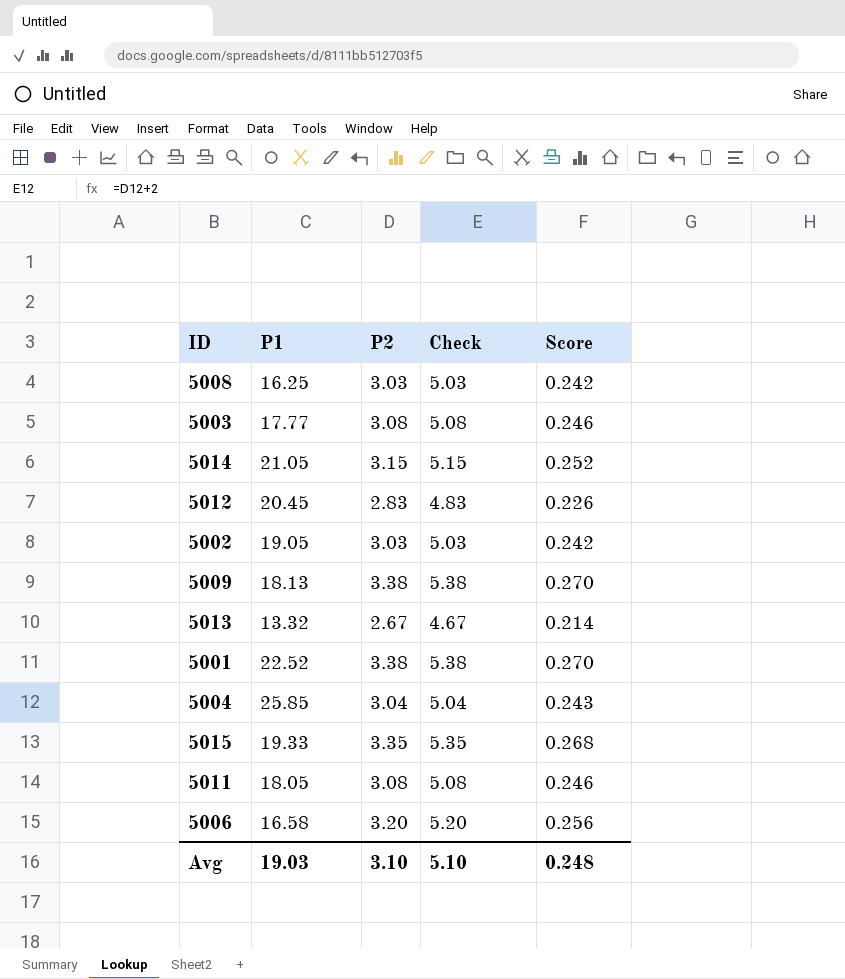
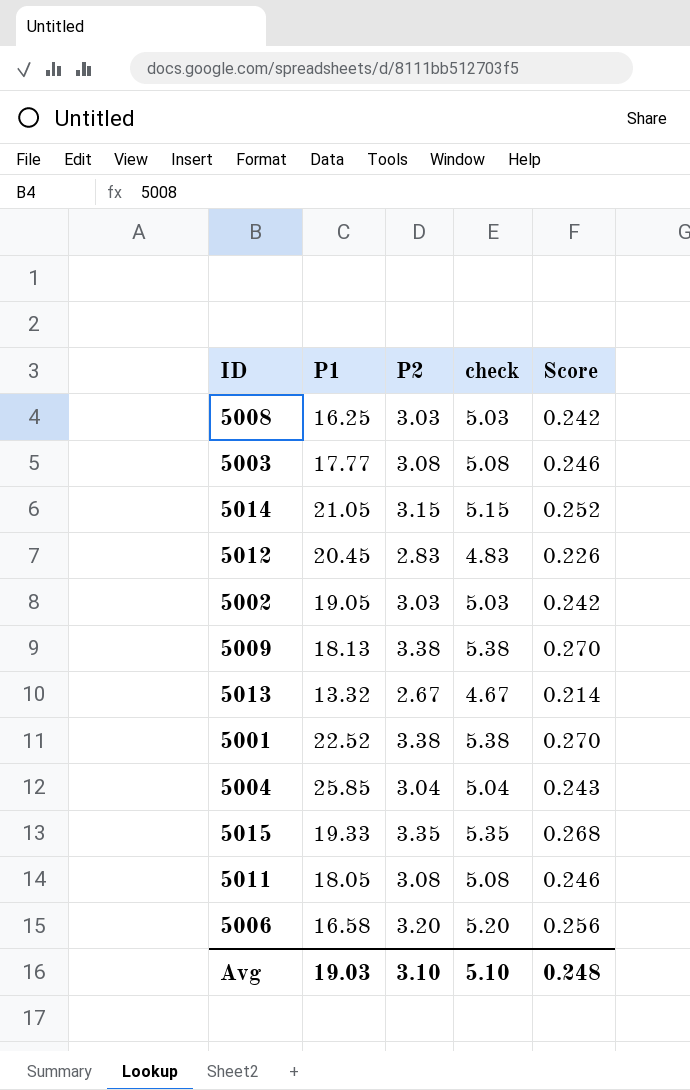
column name: Check -> check

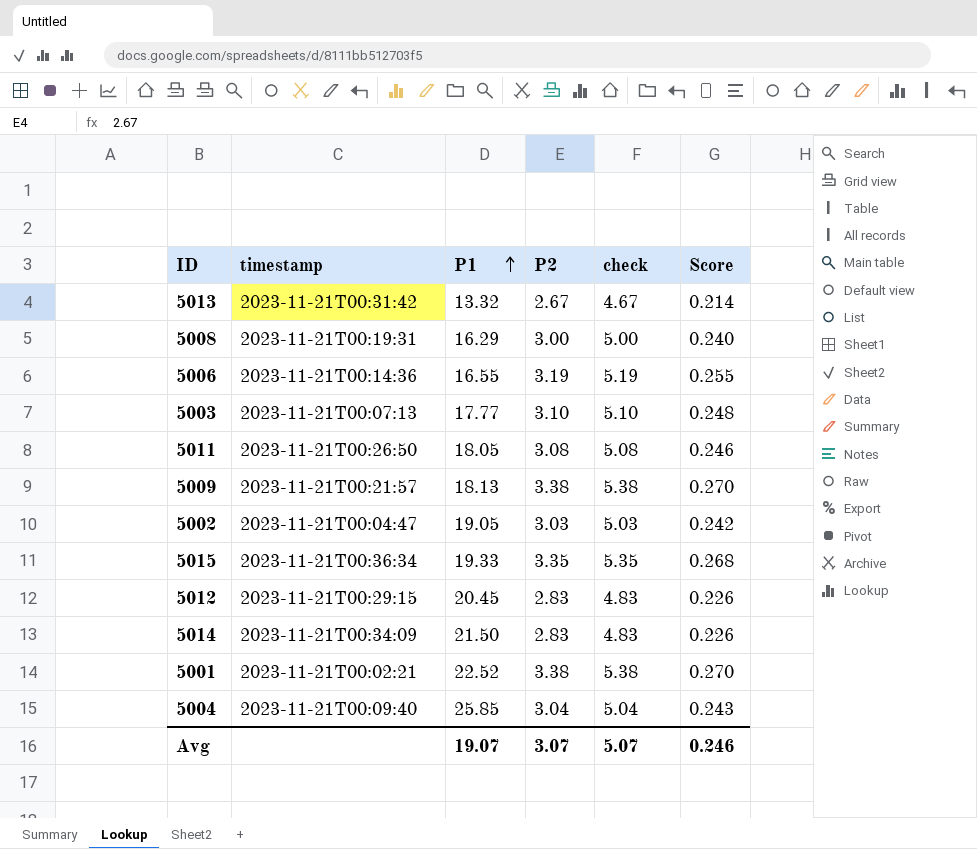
row order: none -> P1 ascending
column timestamp | position: none -> 2
5008 | P1: 16.25 -> 16.29
5008 | P2: 3.03 -> 3.00
5008 | check: 5.03 -> 5.00
5008 | Score: 0.242 -> 0.240
5006 | P1: 16.58 -> 16.55
5006 | P2: 3.20 -> 3.19
5006 | check: 5.20 -> 5.19
5006 | Score: 0.256 -> 0.255
5003 | P2: 3.08 -> 3.10
5003 | check: 5.08 -> 5.10
5003 | Score: 0.246 -> 0.248
5014 | P1: 21.05 -> 21.50
5014 | P2: 3.15 -> 2.83
5014 | check: 5.15 -> 4.83
5014 | Score: 0.252 -> 0.226
Avg | P1: 19.03 -> 19.07
Avg | P2: 3.10 -> 3.07
Avg | check: 5.10 -> 5.07
Avg | Score: 0.248 -> 0.246

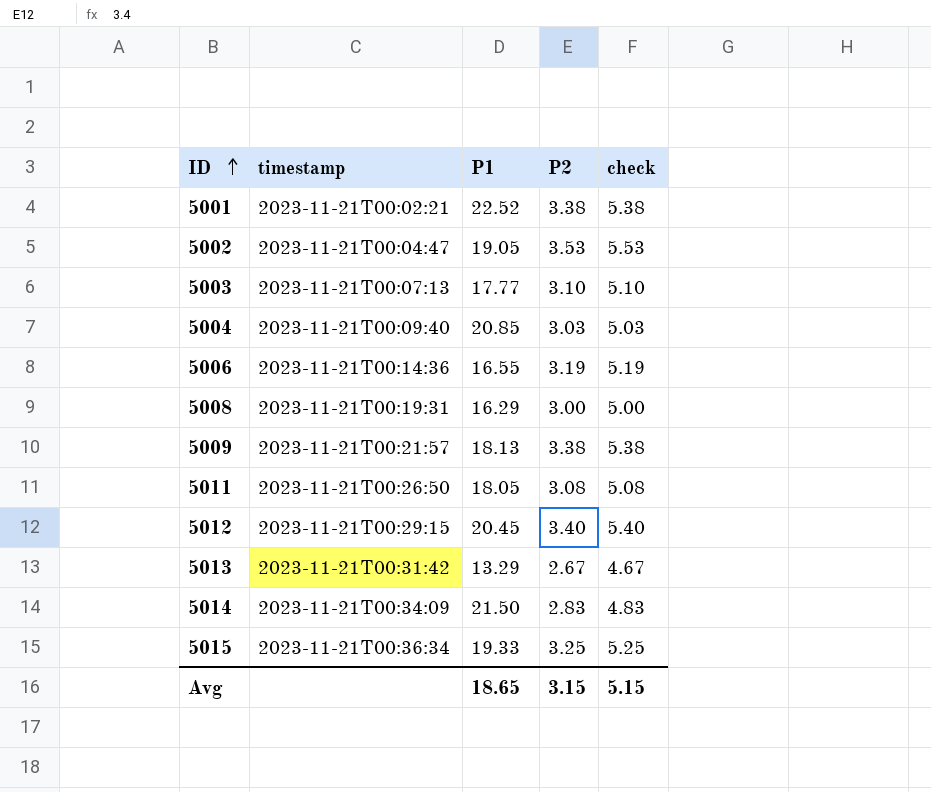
row order: P1 ascending -> ID ascending
column Score | formula: [P2] * 0.08 -> none
5002 | P2: 3.03 -> 3.53
5002 | check: 5.03 -> 5.53
5004 | P1: 25.85 -> 20.85
5004 | P2: 3.04 -> 3.03
5004 | check: 5.04 -> 5.03
5012 | P2: 2.83 -> 3.40
5012 | check: 4.83 -> 5.40
5013 | P1: 13.32 -> 13.29
5015 | P2: 3.35 -> 3.25
5015 | check: 5.35 -> 5.25
Avg | P1: 19.07 -> 18.65
Avg | P2: 3.07 -> 3.15
Avg | check: 5.07 -> 5.15

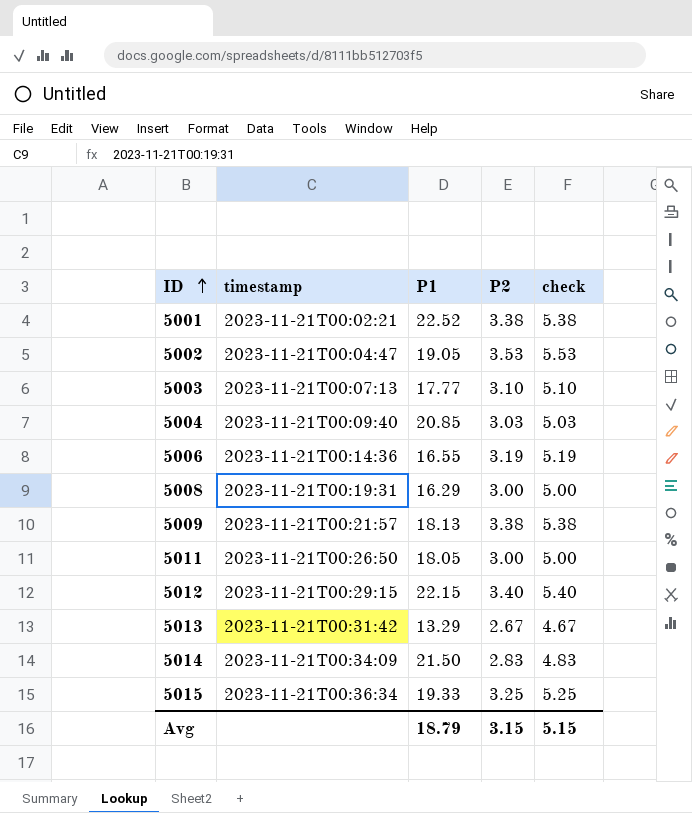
5011 | P2: 3.08 -> 3.00
5011 | check: 5.08 -> 5.00
5012 | P1: 20.45 -> 22.15
Avg | P1: 18.65 -> 18.79

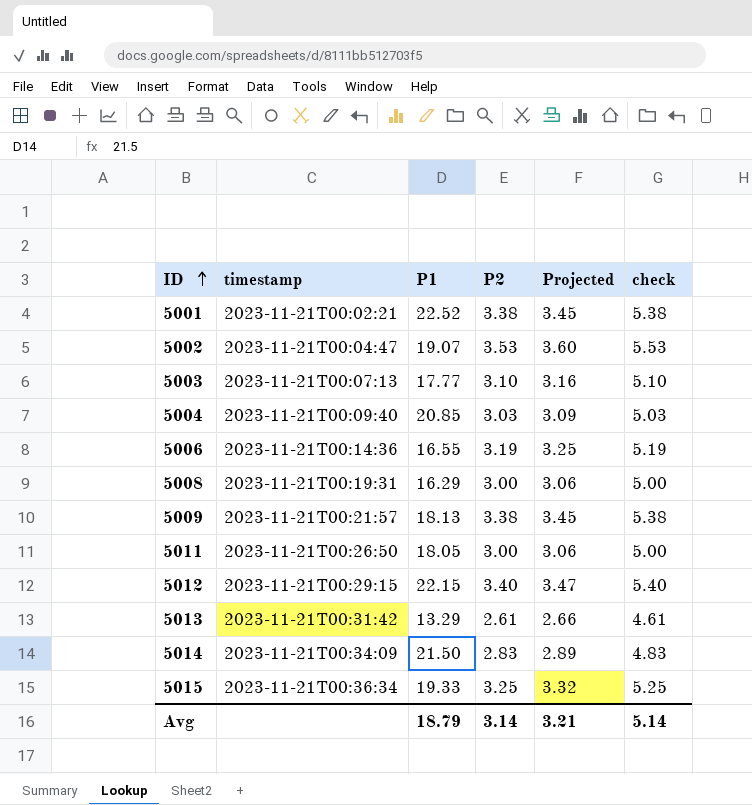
column Projected | formula: none -> [P2] * 1.02
5002 | P1: 19.05 -> 19.07
5013 | P2: 2.67 -> 2.61
5013 | check: 4.67 -> 4.61
Avg | P2: 3.15 -> 3.14
Avg | check: 5.15 -> 5.14

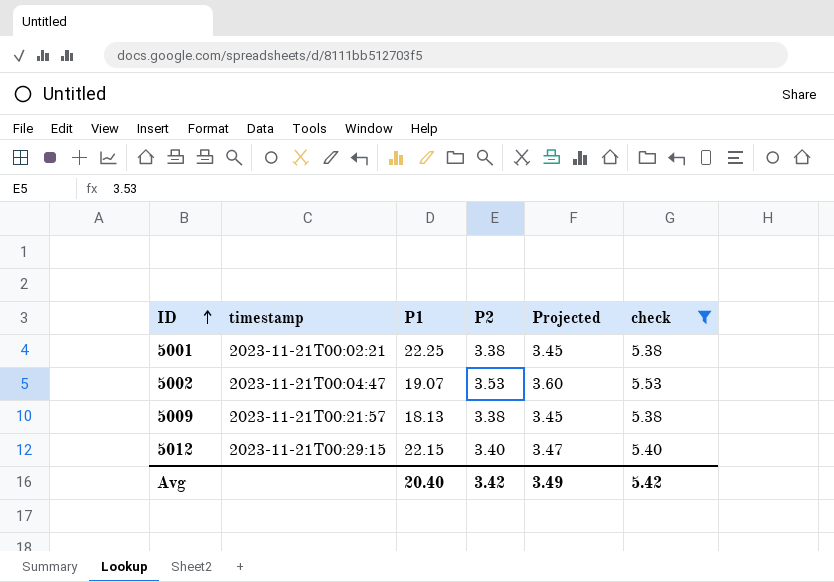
filter: none -> check >= 5.38
5001 | P1: 22.52 -> 22.25
Avg | P1: 18.79 -> 20.40
Avg | P2: 3.14 -> 3.42
Avg | Projected: 3.21 -> 3.49
Avg | check: 5.14 -> 5.42

